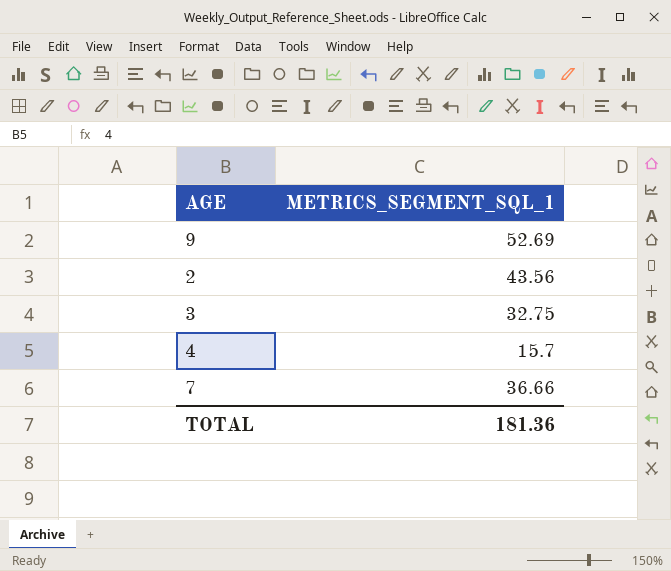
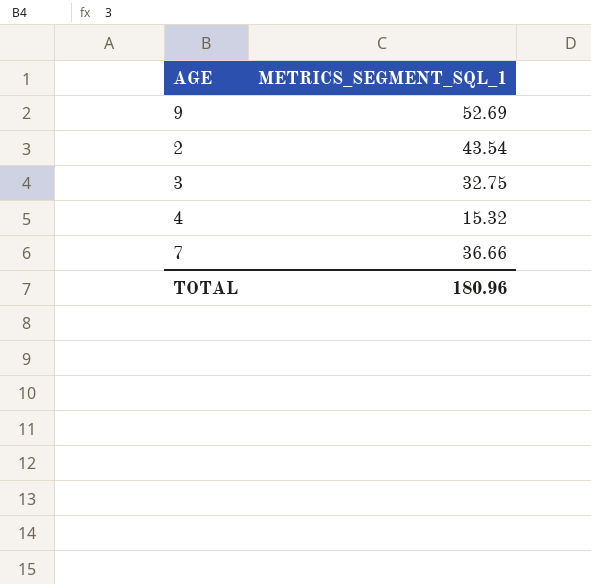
2 | METRICS_SEGMENT_SQL_1: 43.56 -> 43.54
4 | METRICS_SEGMENT_SQL_1: 15.7 -> 15.32
TOTAL | METRICS_SEGMENT_SQL_1: 181.36 -> 180.96

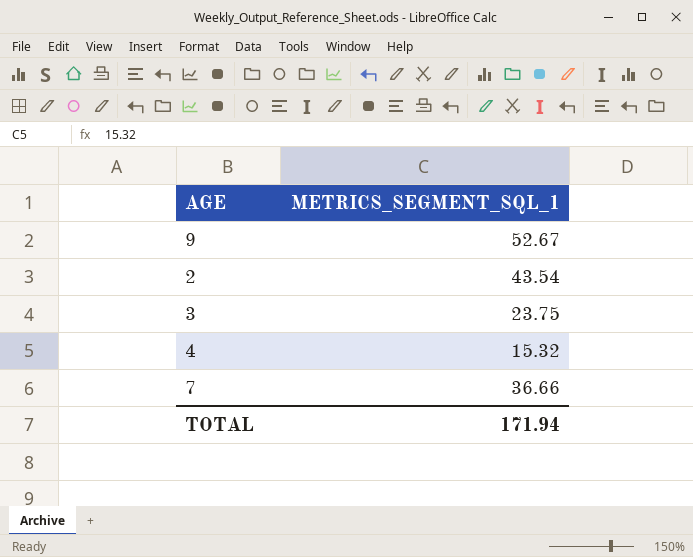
9 | METRICS_SEGMENT_SQL_1: 52.69 -> 52.67
3 | METRICS_SEGMENT_SQL_1: 32.75 -> 23.75
TOTAL | METRICS_SEGMENT_SQL_1: 180.96 -> 171.94

